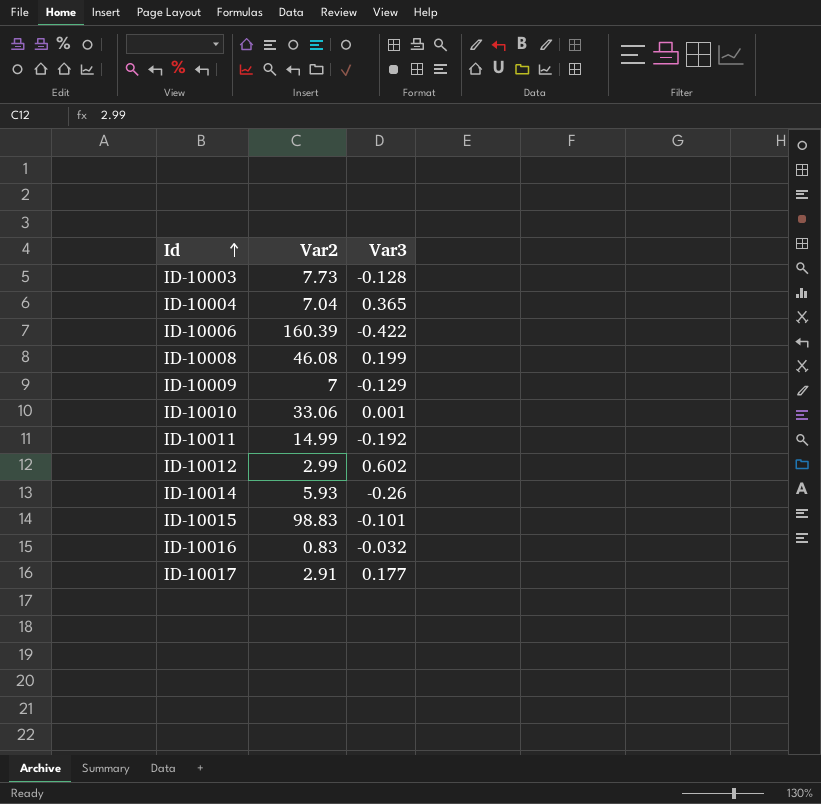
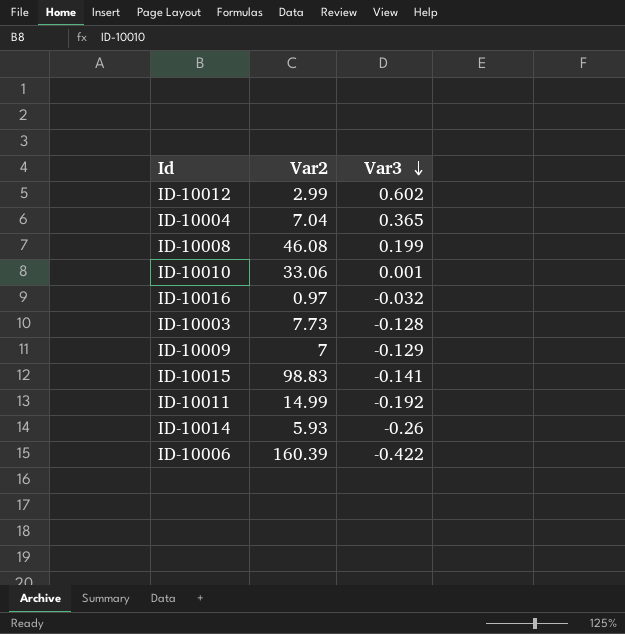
row order: Id ascending -> Var3 descending
row ID-10017: 2.91 | 0.177 -> none
ID-10016 | Var2: 0.83 -> 0.97
ID-10015 | Var3: -0.101 -> -0.141

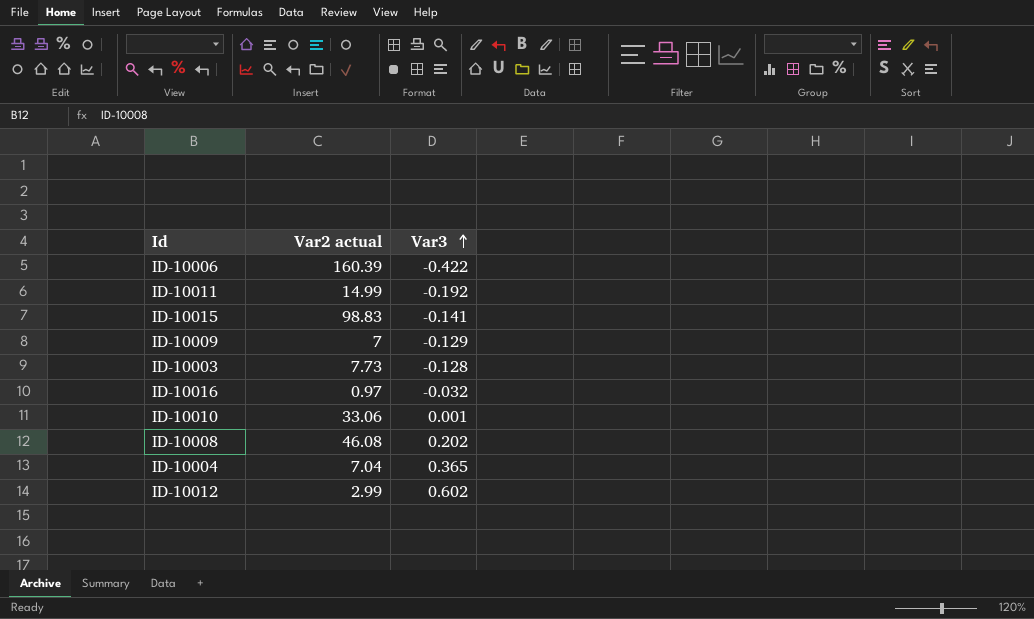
row order: Var3 descending -> Var3 ascending
column name: Var2 -> Var2 actual
row ID-10014: 5.93 | -0.26 -> none
ID-10008 | Var3: 0.199 -> 0.202

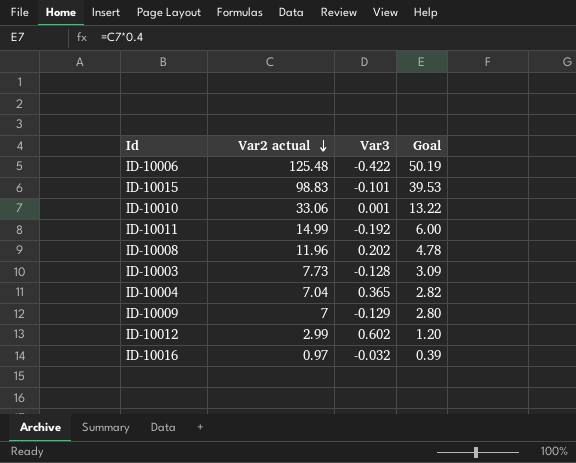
row order: Var3 ascending -> Var2 actual descending
column Goal | formula: none -> [Var2 actual] * 0.4
ID-10006 | Var2 actual: 160.39 -> 125.48
ID-10015 | Var3: -0.141 -> -0.101
ID-10008 | Var2 actual: 46.08 -> 11.96

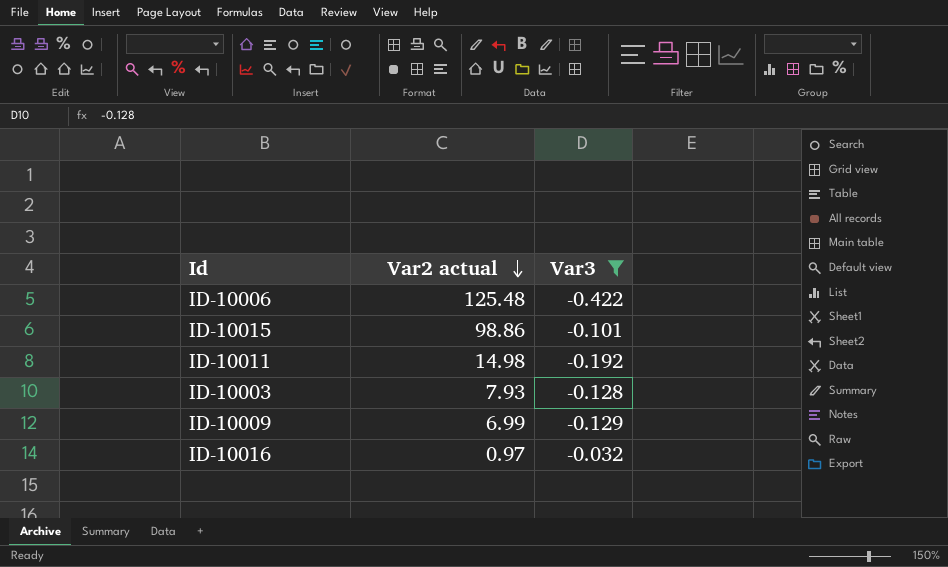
filter: none -> Var3 <= -0.032
column Goal | formula: [Var2 actual] * 0.4 -> none
ID-10015 | Var2 actual: 98.83 -> 98.86
ID-10011 | Var2 actual: 14.99 -> 14.98
ID-10003 | Var2 actual: 7.73 -> 7.93
ID-10009 | Var2 actual: 7 -> 6.99

